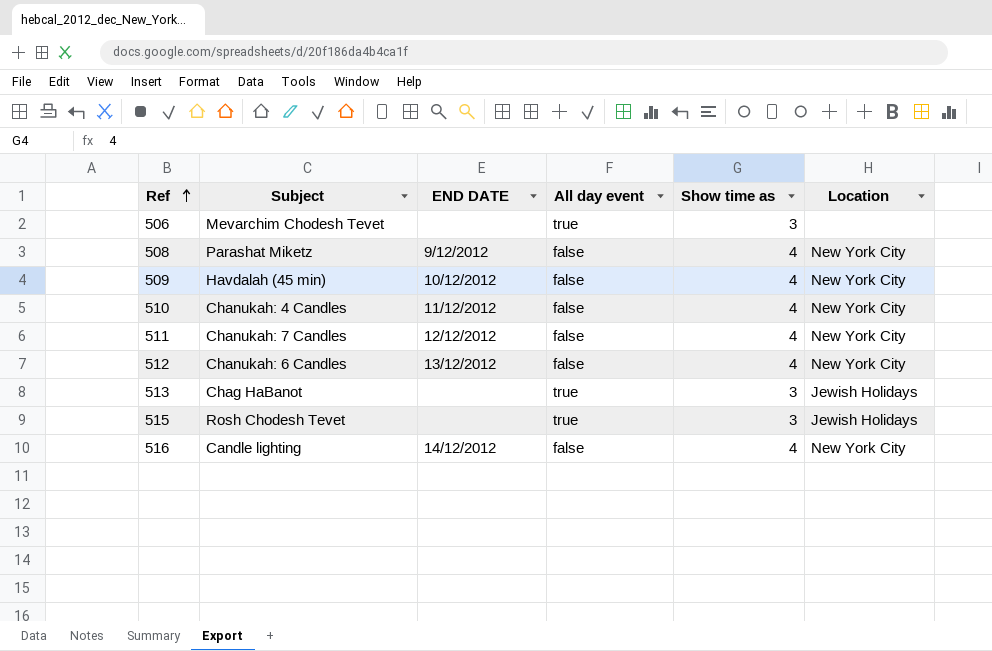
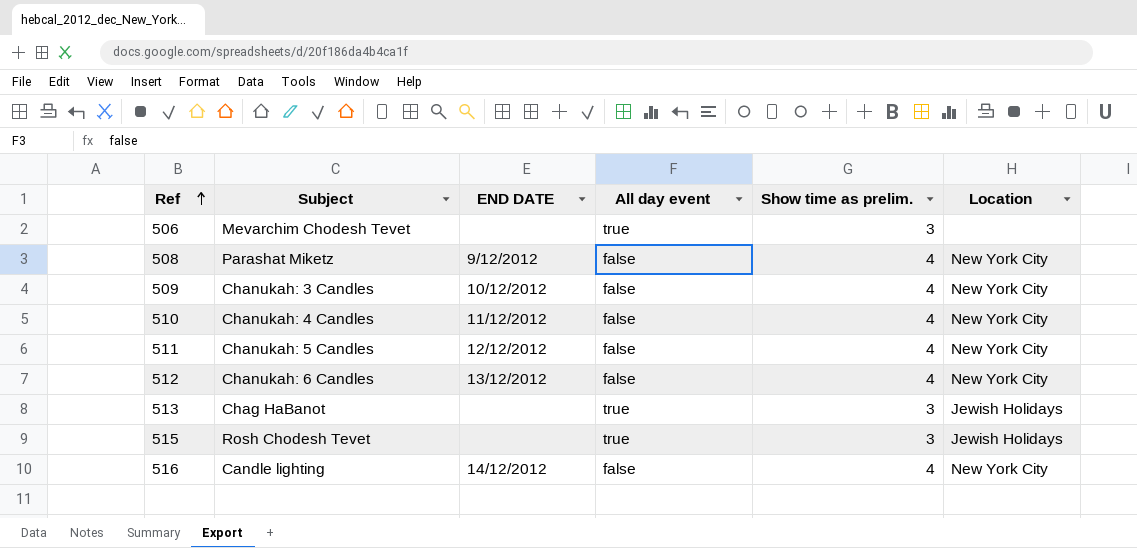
column name: Show time as -> Show time as prelim.
509 | Subject: Havdalah (45 min) -> Chanukah: 3 Candles
511 | Subject: Chanukah: 7 Candles -> Chanukah: 5 Candles

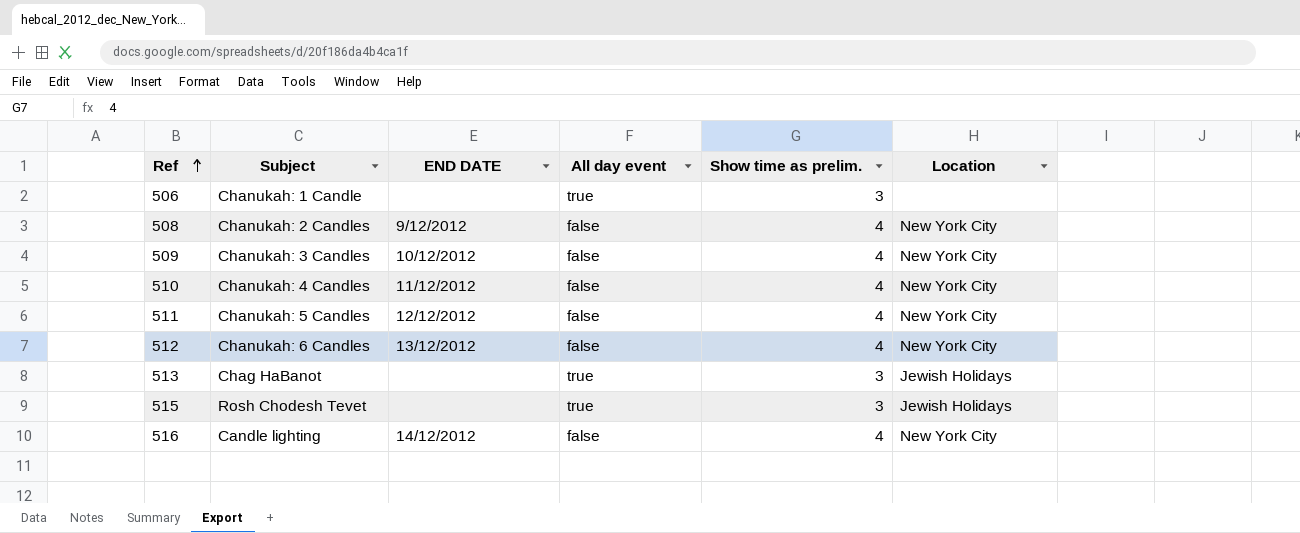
506 | Subject: Mevarchim Chodesh Tevet -> Chanukah: 1 Candle
508 | Subject: Parashat Miketz -> Chanukah: 2 Candles

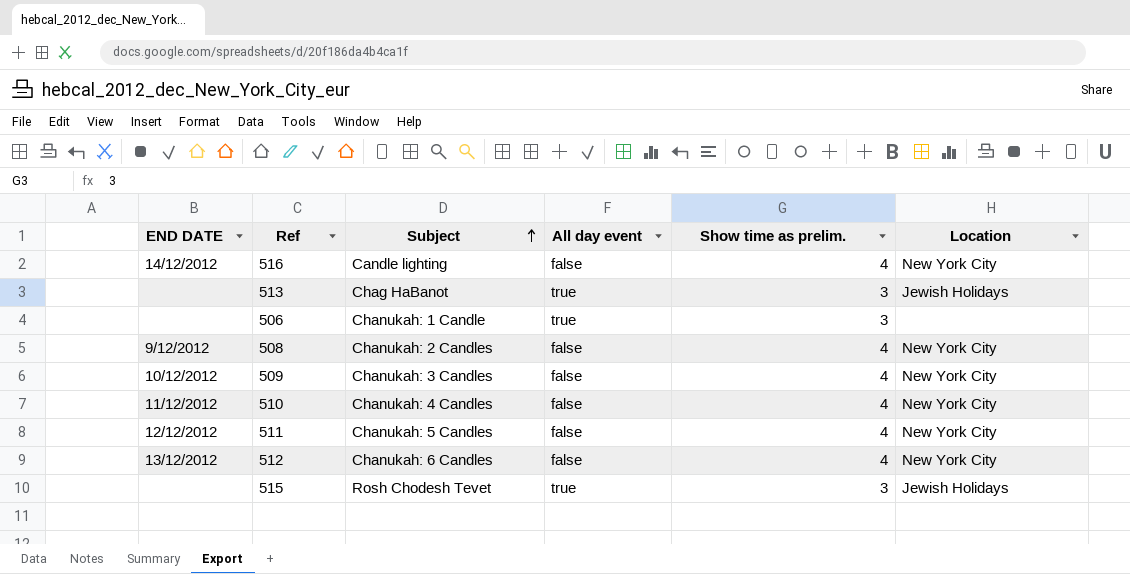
row order: Ref ascending -> Subject ascending
column END DATE | position: 3 -> 1

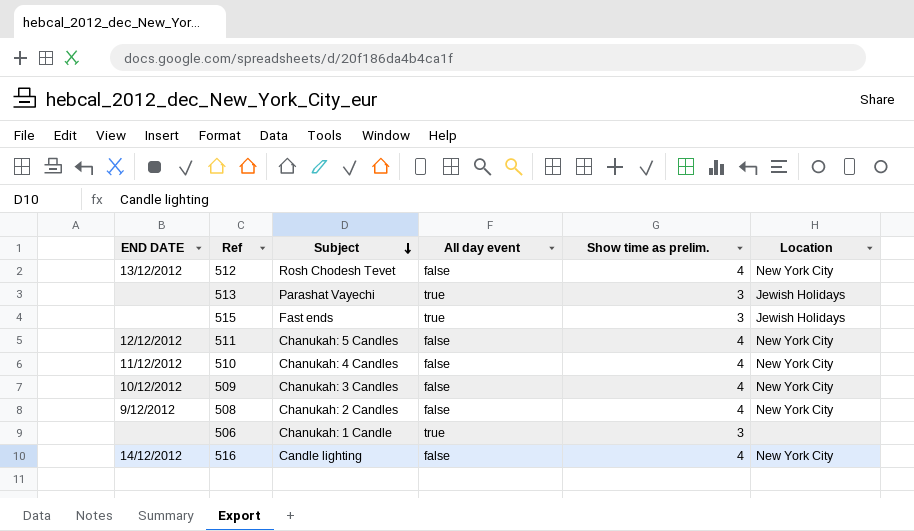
row order: Subject ascending -> Subject descending
512 | Subject: Chanukah: 6 Candles -> Rosh Chodesh Tevet
513 | Subject: Chag HaBanot -> Parashat Vayechi
515 | Subject: Rosh Chodesh Tevet -> Fast ends

